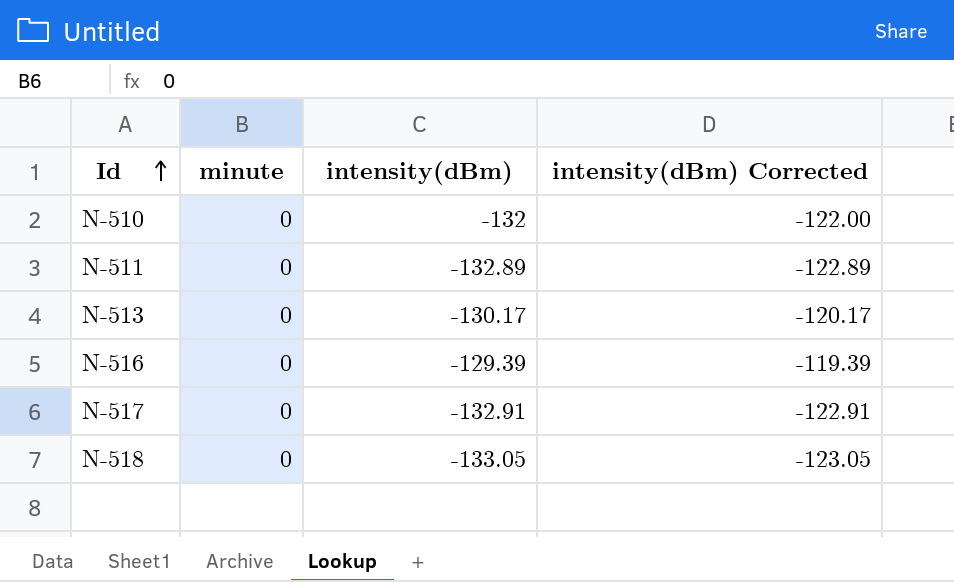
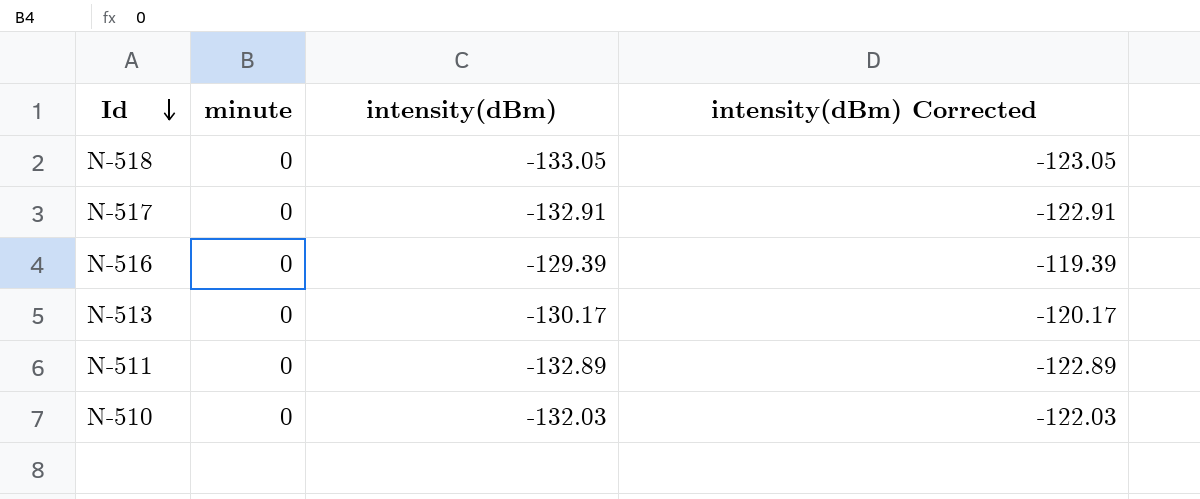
row order: Id ascending -> Id descending
N-510 | intensity(dBm): -132 -> -132.03
N-510 | intensity(dBm) Corrected: -122.00 -> -122.03

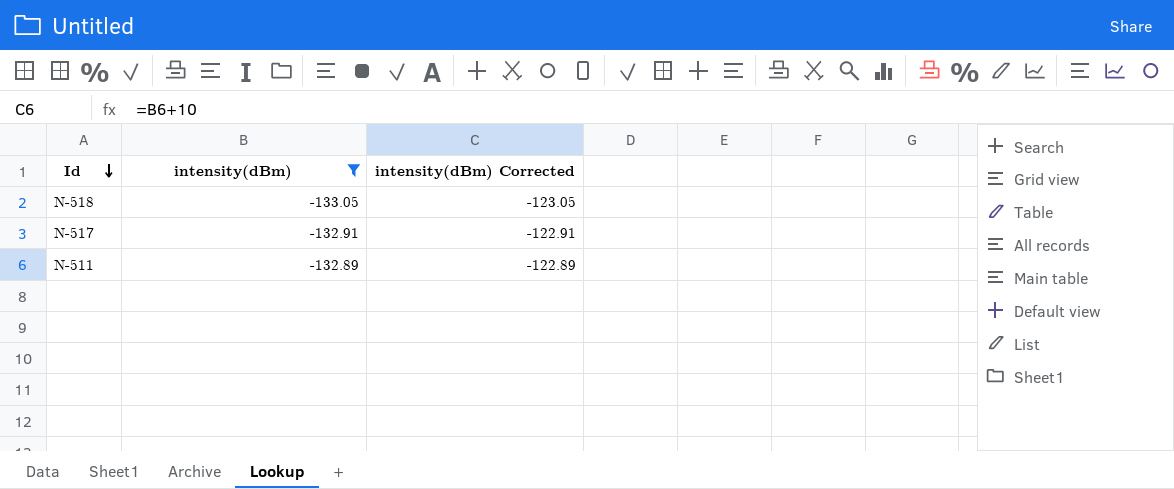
filter: none -> intensity(dBm) <= -132.89
column minute | position: 2 -> none

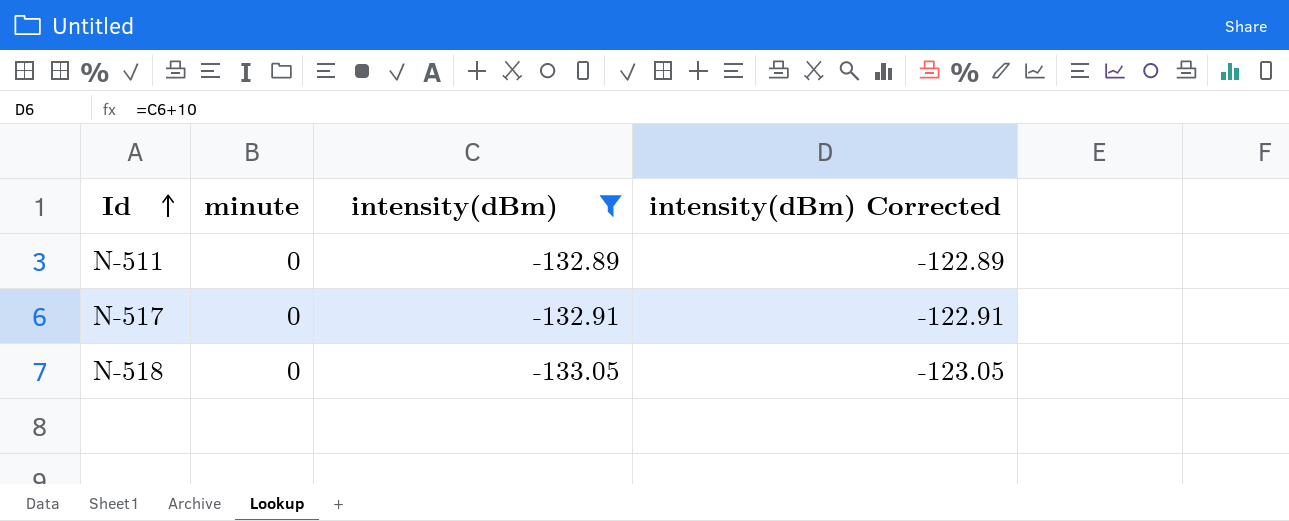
row order: Id descending -> Id ascending
column minute | position: none -> 2

